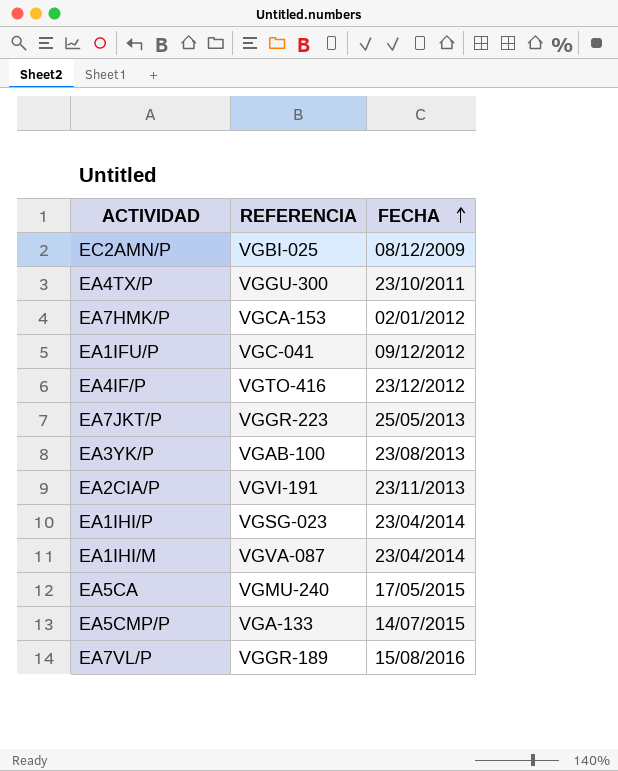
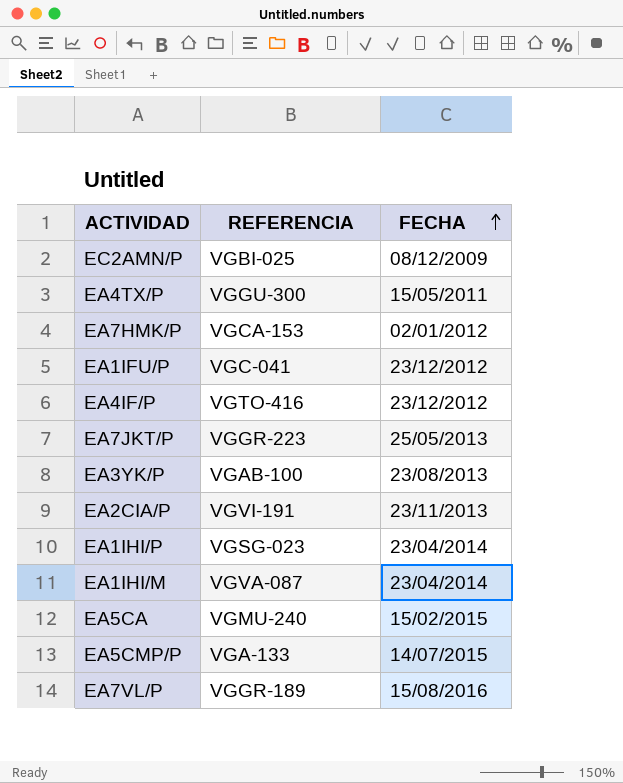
EA4TX/P | FECHA: 23/10/2011 -> 15/05/2011
EA1IFU/P | FECHA: 09/12/2012 -> 23/12/2012
EA5CA | FECHA: 17/05/2015 -> 15/02/2015

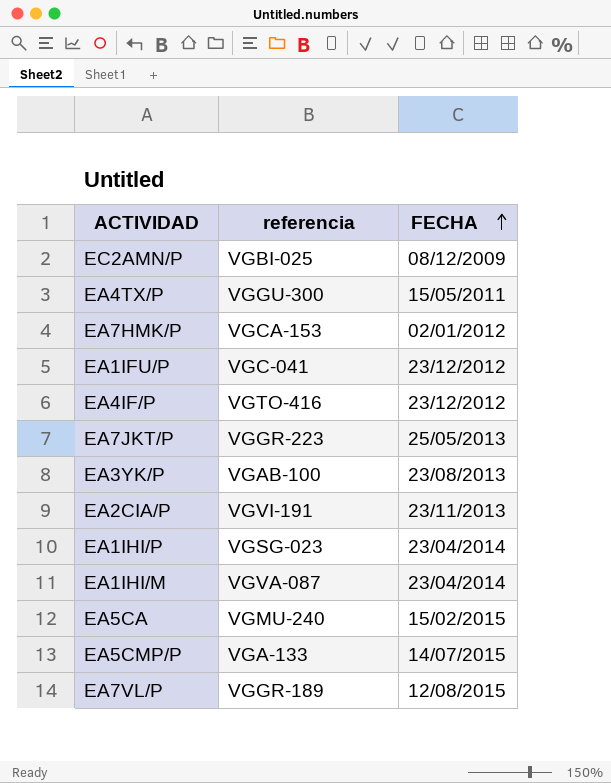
column name: REFERENCIA -> referencia
EA7VL/P | FECHA: 15/08/2016 -> 12/08/2015

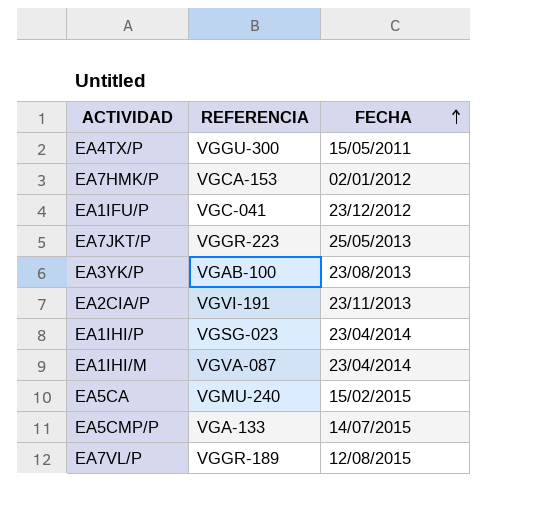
column name: referencia -> REFERENCIA
row EC2AMN/P: VGBI-025 | 08/12/2009 -> none
row EA4IF/P: VGTO-416 | 23/12/2012 -> none

